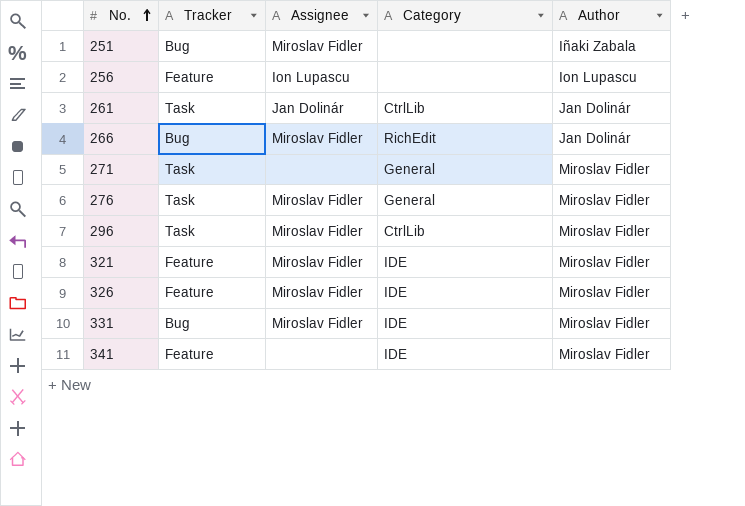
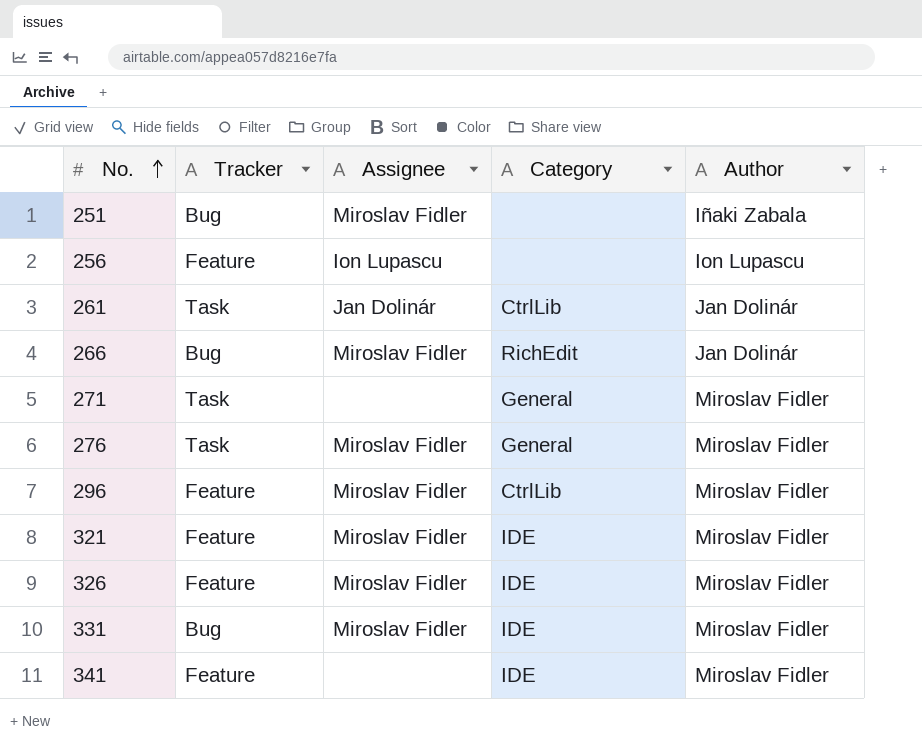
296 | Tracker: Task -> Feature

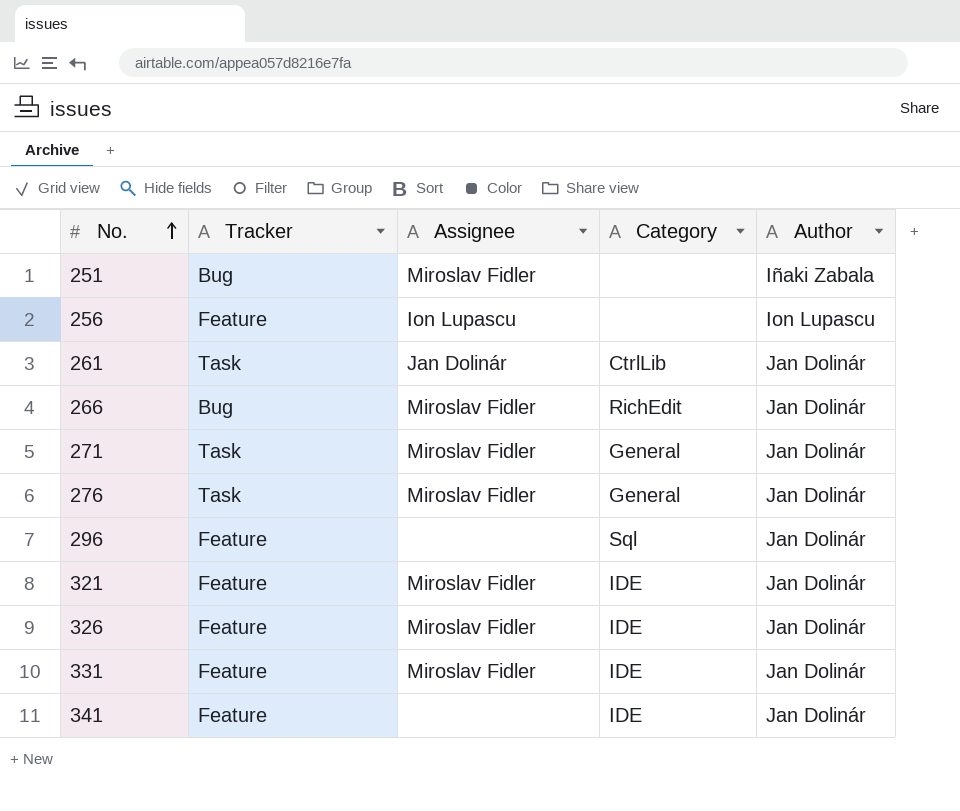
271 | Assignee: none -> Miroslav Fidler
271 | Author: Miroslav Fidler -> Jan Dolinár
276 | Author: Miroslav Fidler -> Jan Dolinár
296 | Assignee: Miroslav Fidler -> none
296 | Category: CtrlLib -> Sql
296 | Author: Miroslav Fidler -> Jan Dolinár
321 | Author: Miroslav Fidler -> Jan Dolinár
326 | Author: Miroslav Fidler -> Jan Dolinár
331 | Tracker: Bug -> Feature
331 | Author: Miroslav Fidler -> Jan Dolinár
341 | Author: Miroslav Fidler -> Jan Dolinár

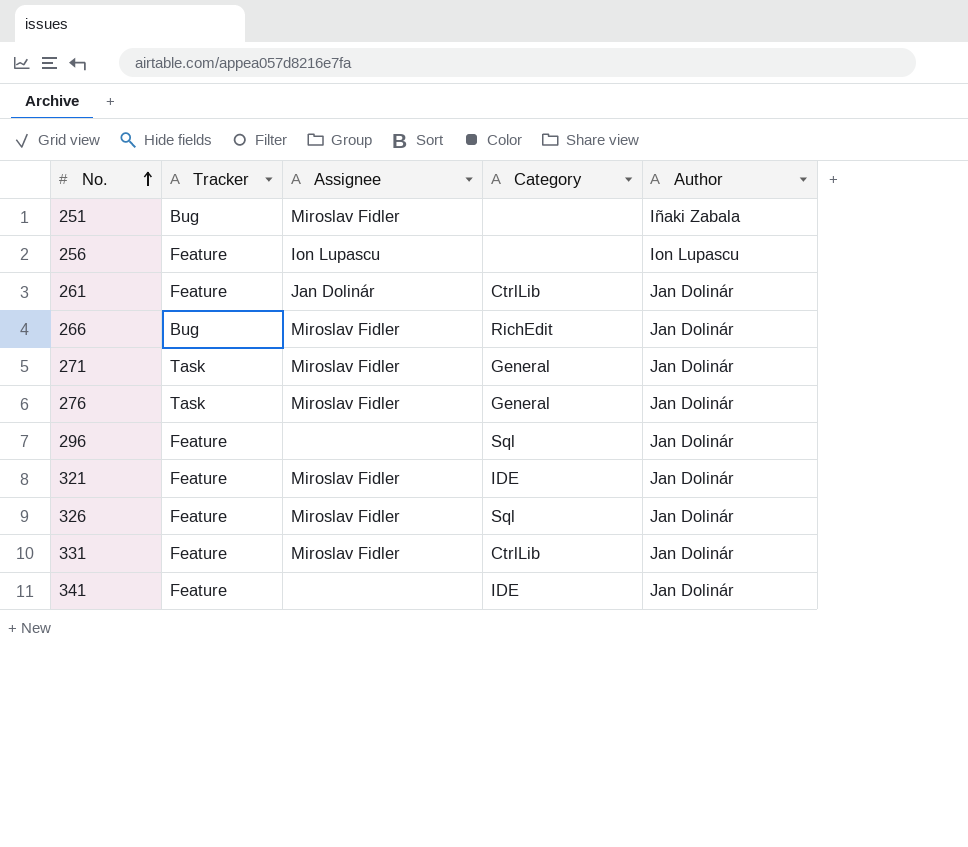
261 | Tracker: Task -> Feature
326 | Category: IDE -> Sql
331 | Category: IDE -> CtrlLib

